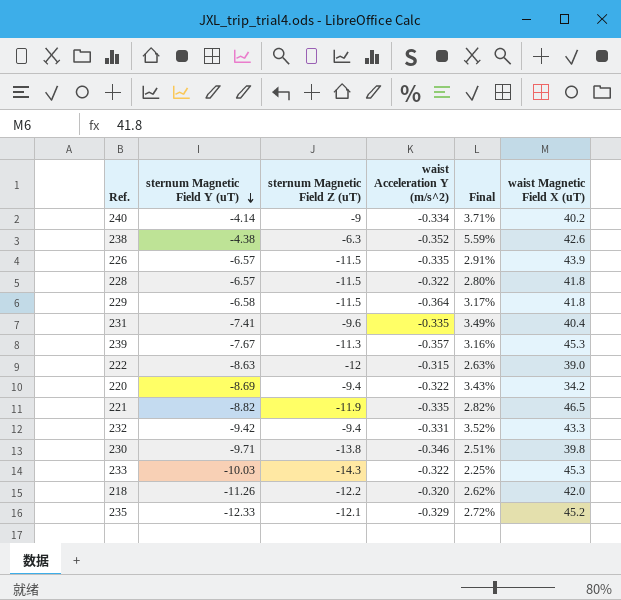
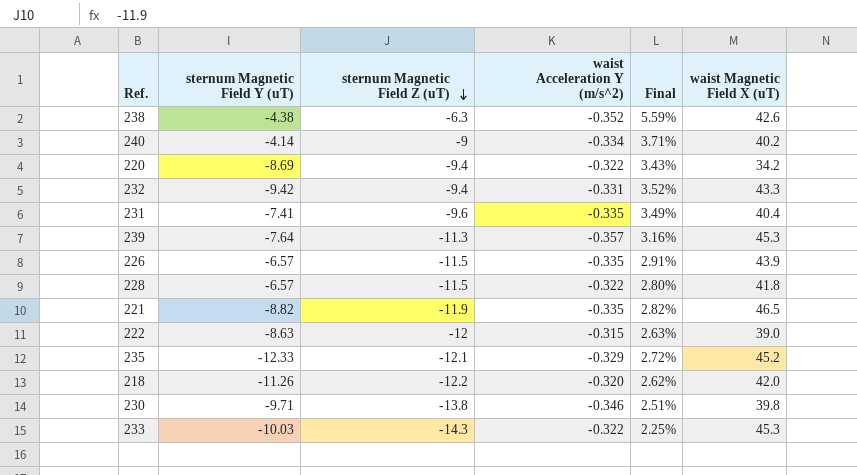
row order: sternum Magnetic Field Y (uT) descending -> sternum Magnetic Field Z (uT) descending
row 229: -6.58 | -11.5 | -0.364 | 3.17% | 41.8 -> none
239 | sternum Magnetic Field Y (uT): -7.67 -> -7.64

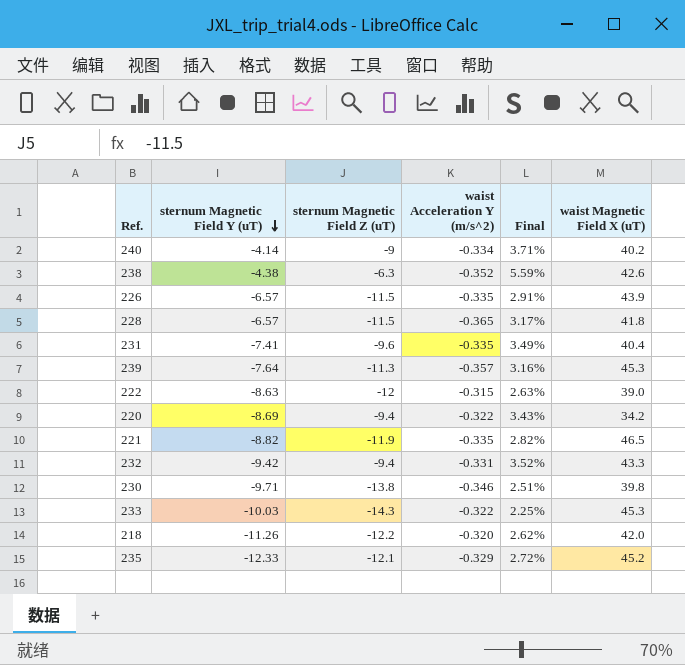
row order: sternum Magnetic Field Z (uT) descending -> sternum Magnetic Field Y (uT) descending
228 | waist Acceleration Y (m/s^2): -0.322 -> -0.365
228 | Final: 2.80% -> 3.17%

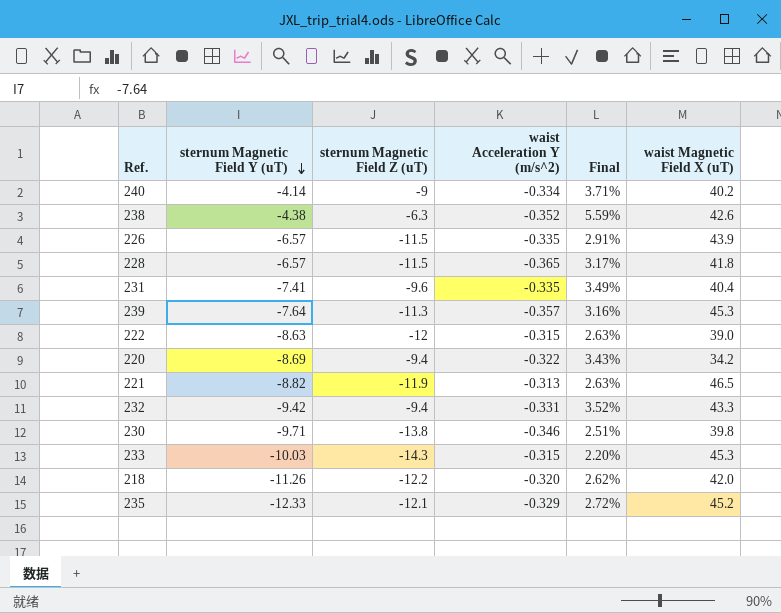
221 | waist Acceleration Y (m/s^2): -0.335 -> -0.313
221 | Final: 2.82% -> 2.63%
233 | waist Acceleration Y (m/s^2): -0.322 -> -0.315
233 | Final: 2.25% -> 2.20%

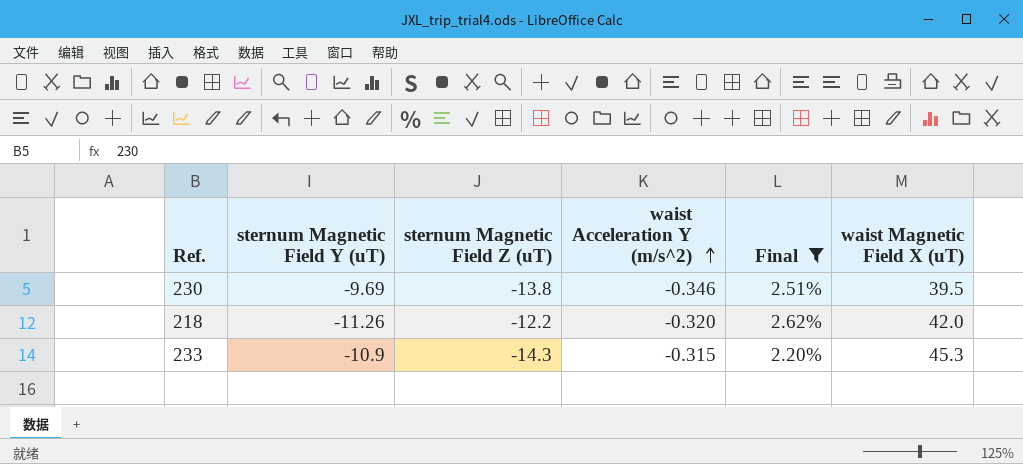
filter: none -> Final <= 2.62%
row order: sternum Magnetic Field Y (uT) descending -> waist Acceleration Y (m/s^2) ascending
230 | sternum Magnetic Field Y (uT): -9.71 -> -9.69
230 | waist Magnetic Field X (uT): 39.8 -> 39.5
233 | sternum Magnetic Field Y (uT): -10.03 -> -10.9

